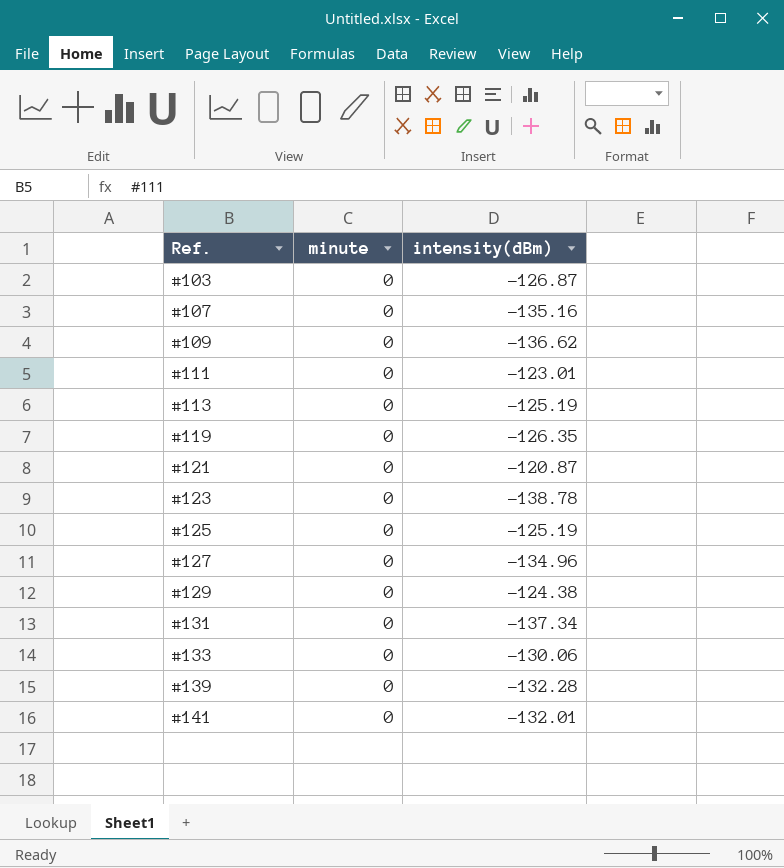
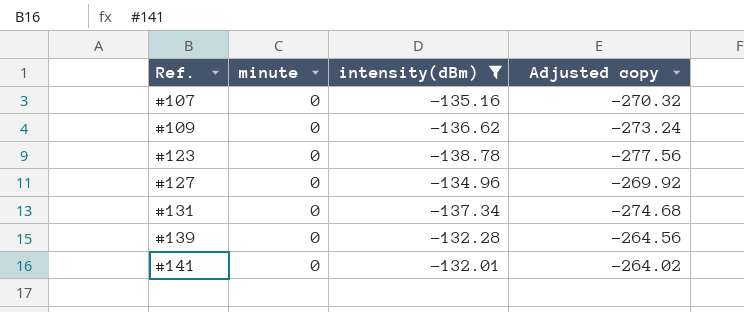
filter: none -> intensity(dBm) <= -132.01
column Adjusted copy | formula: none -> [intensity(dBm)] * 2

